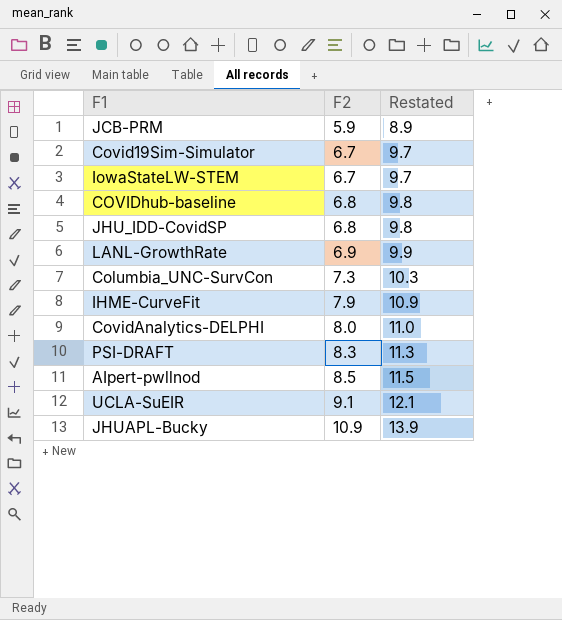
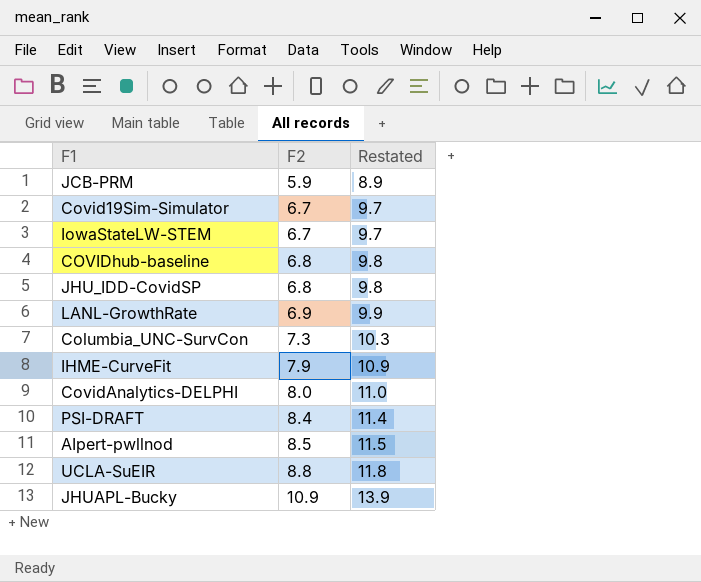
PSI-DRAFT | F2: 8.3 -> 8.4
PSI-DRAFT | Restated: 11.3 -> 11.4
UCLA-SuEIR | F2: 9.1 -> 8.8
UCLA-SuEIR | Restated: 12.1 -> 11.8

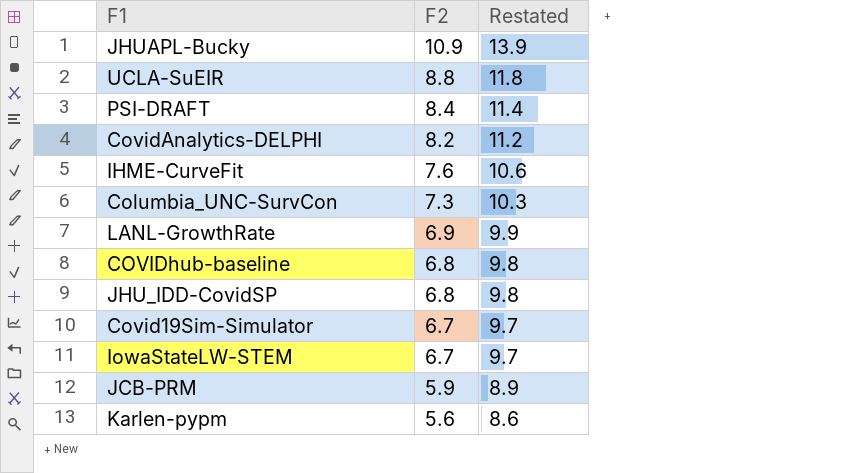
row order: F2 ascending -> F2 descending
row AIpert-pwllnod: 8.5 | 11.5 -> none
CovidAnalytics-DELPHI | F2: 8.0 -> 8.2
CovidAnalytics-DELPHI | Restated: 11.0 -> 11.2
IHME-CurveFit | F2: 7.9 -> 7.6
IHME-CurveFit | Restated: 10.9 -> 10.6
row Karlen-pypm: none -> 5.6 | 8.6

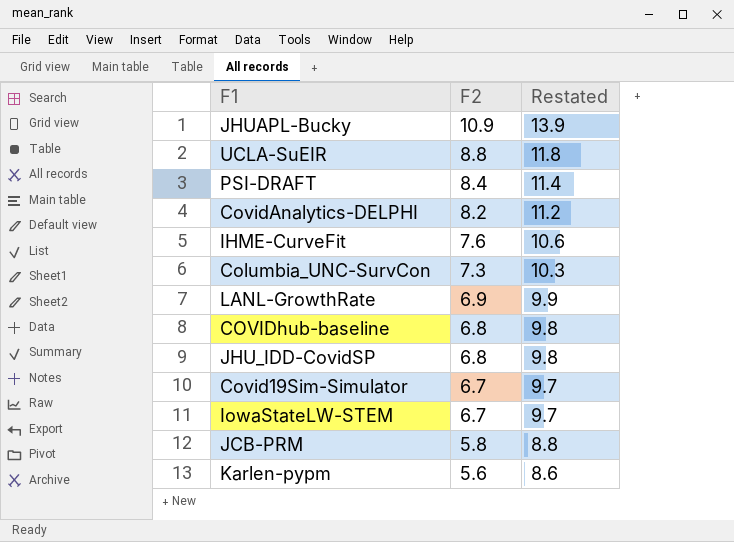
JCB-PRM | F2: 5.9 -> 5.8
JCB-PRM | Restated: 8.9 -> 8.8

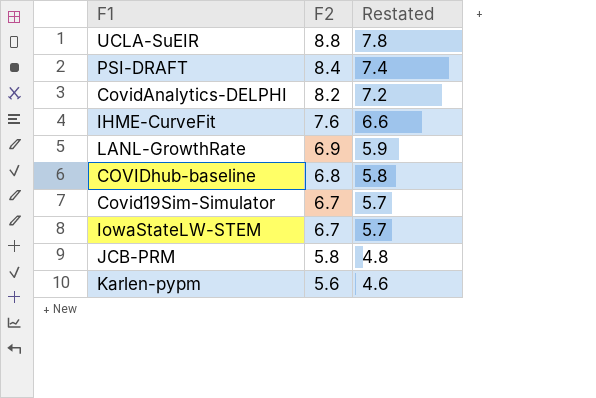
column Restated | formula: [F2] + 3 -> [F2] - 1
row JHUAPL-Bucky: 10.9 | 13.9 -> none
row Columbia_UNC-SurvCon: 7.3 | 10.3 -> none
row JHU_IDD-CovidSP: 6.8 | 9.8 -> none

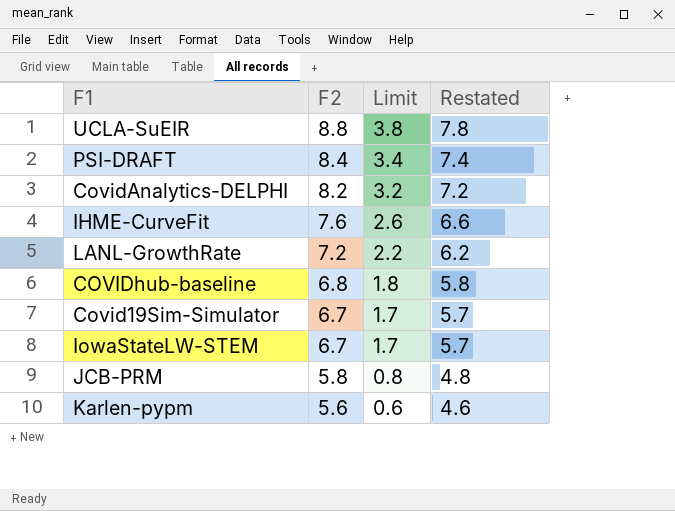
column Limit | formula: none -> [F2] - 5
LANL-GrowthRate | F2: 6.9 -> 7.2
LANL-GrowthRate | Restated: 5.9 -> 6.2

